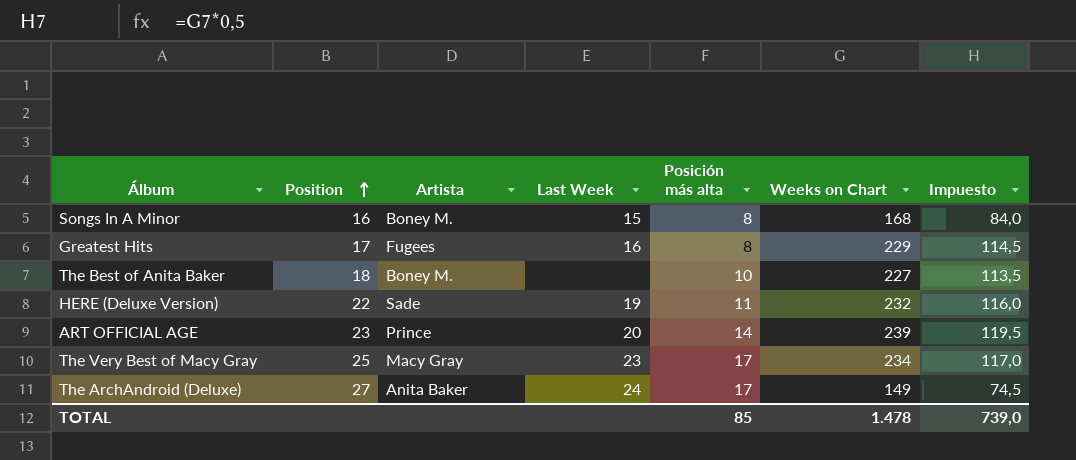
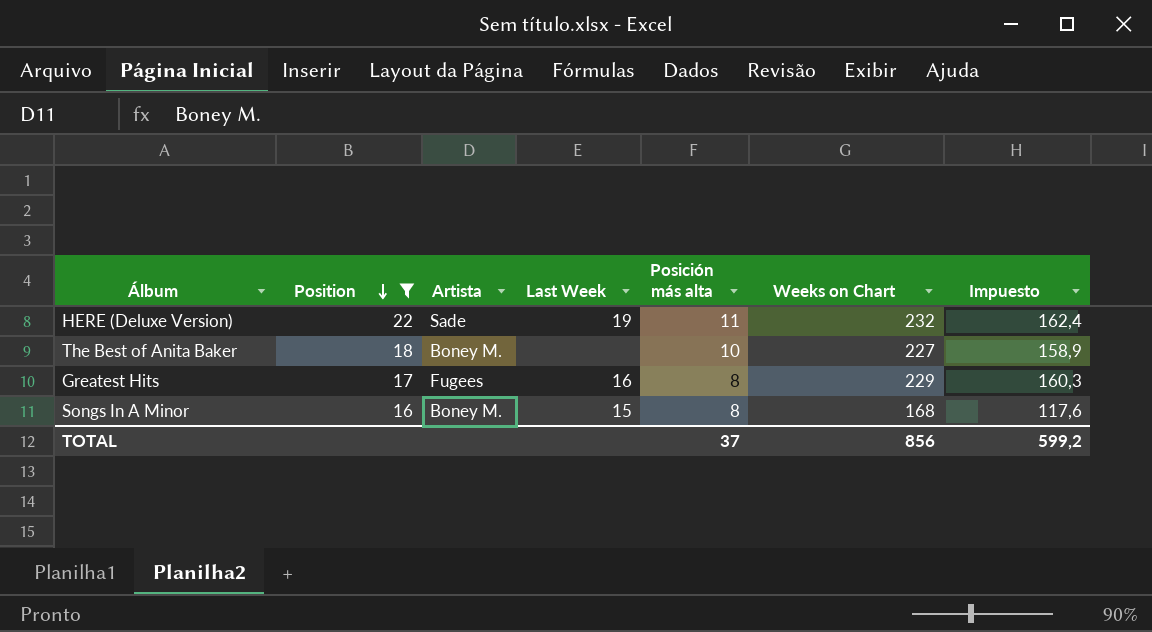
filter: none -> Position <= 22
row order: Position ascending -> Position descending
column Impuesto | formula: [Weeks on Chart] * 0,5 -> [Weeks on Chart] * 0,7
TOTAL | Posición más alta: 85 -> 37
TOTAL | Weeks on Chart: 1.478 -> 856
TOTAL | Impuesto: 739,0 -> 599,2

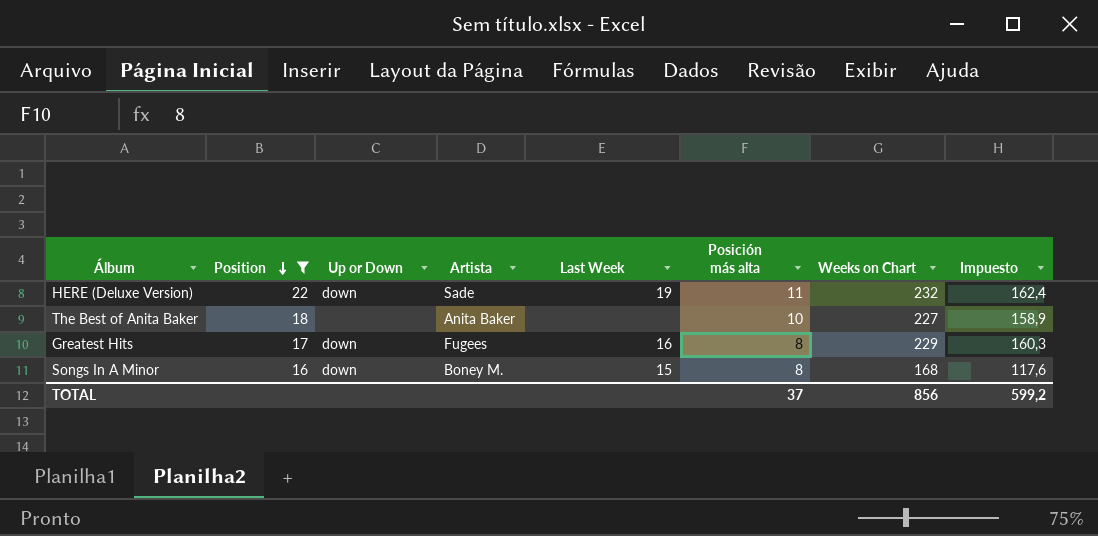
column Up or Down | position: none -> 3
The Best of Anita Baker | Artista: Boney M. -> Anita Baker

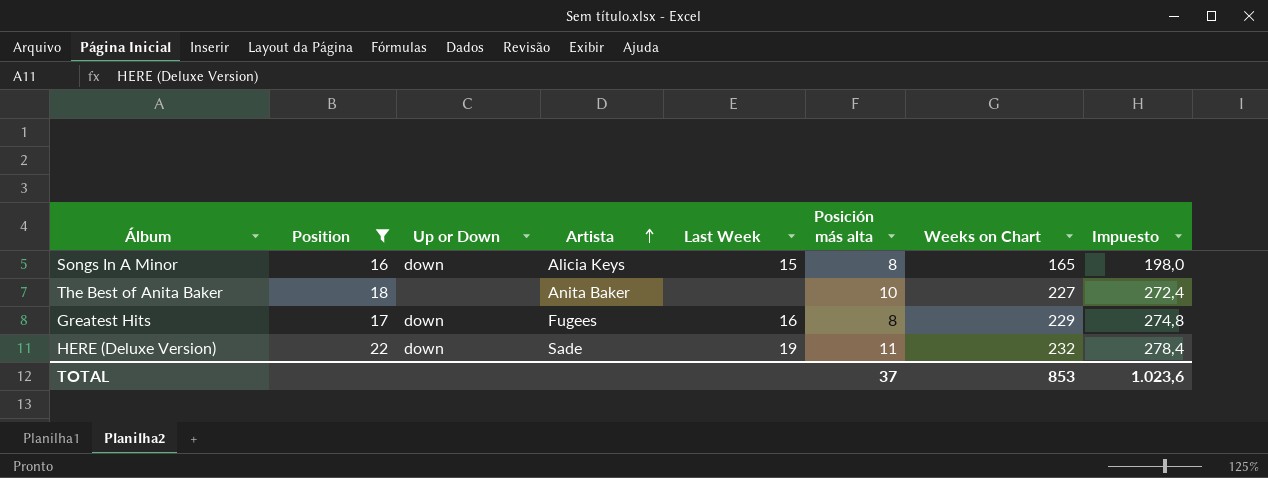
row order: Position descending -> Artista ascending
column Impuesto | formula: [Weeks on Chart] * 0,7 -> [Weeks on Chart] * 1,2
Songs In A Minor | Artista: Boney M. -> Alicia Keys
Songs In A Minor | Weeks on Chart: 168 -> 165
TOTAL | Weeks on Chart: 856 -> 853
TOTAL | Impuesto: 599,2 -> 1.023,6

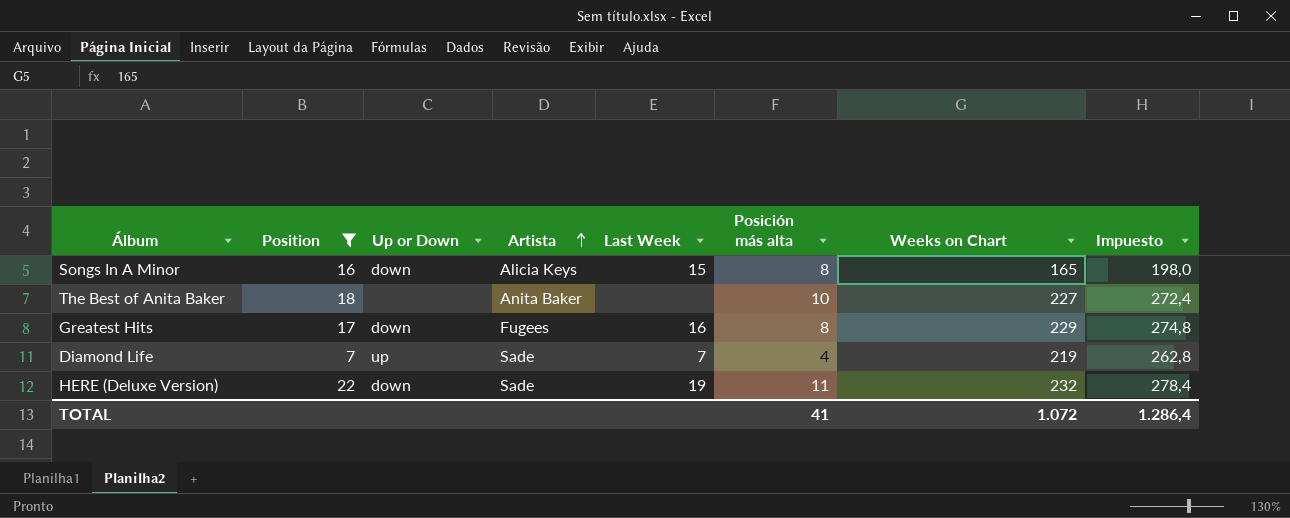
row Diamond Life: none -> 7 | up | Sade | 7 | 4 | 219 | 262,8
TOTAL | Posición más alta: 37 -> 41
TOTAL | Weeks on Chart: 853 -> 1.072
TOTAL | Impuesto: 1.023,6 -> 1.286,4

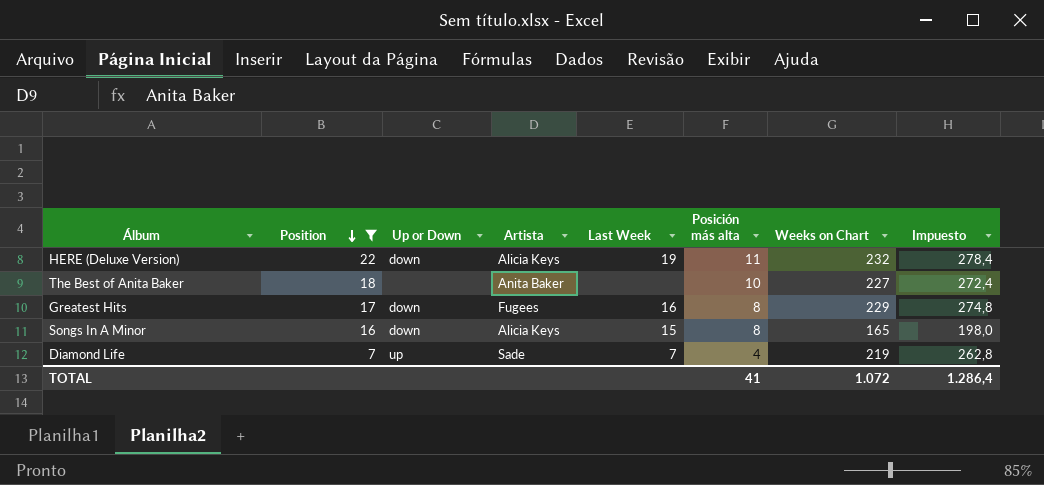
row order: Artista ascending -> Position descending
HERE (Deluxe Version) | Artista: Sade -> Alicia Keys

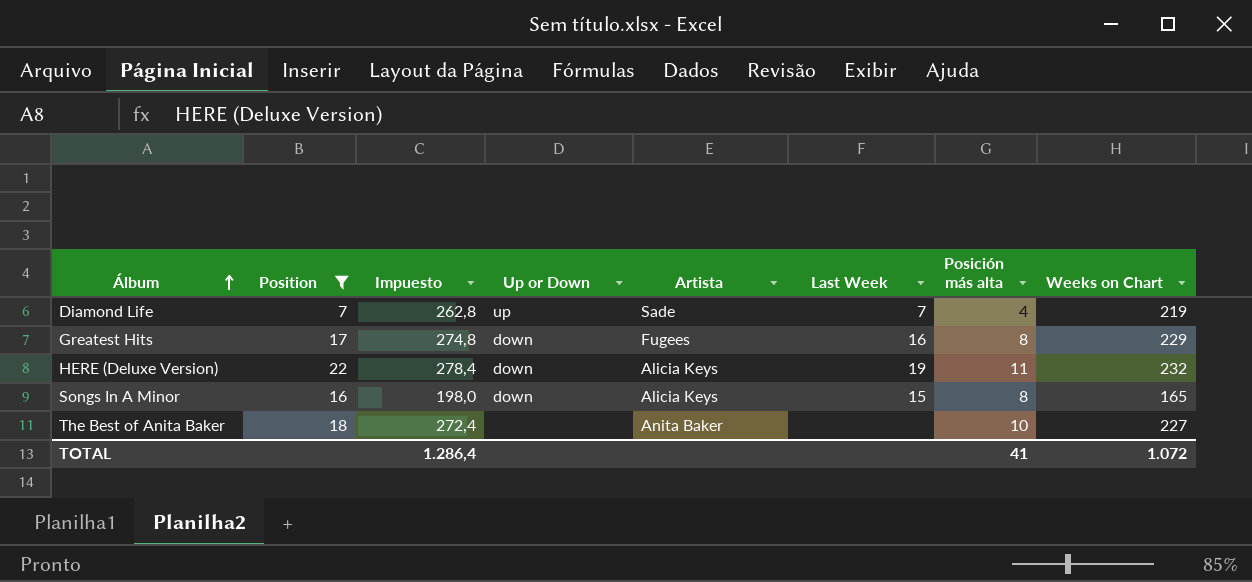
row order: Position descending -> Álbum ascending
column Impuesto | position: 8 -> 3

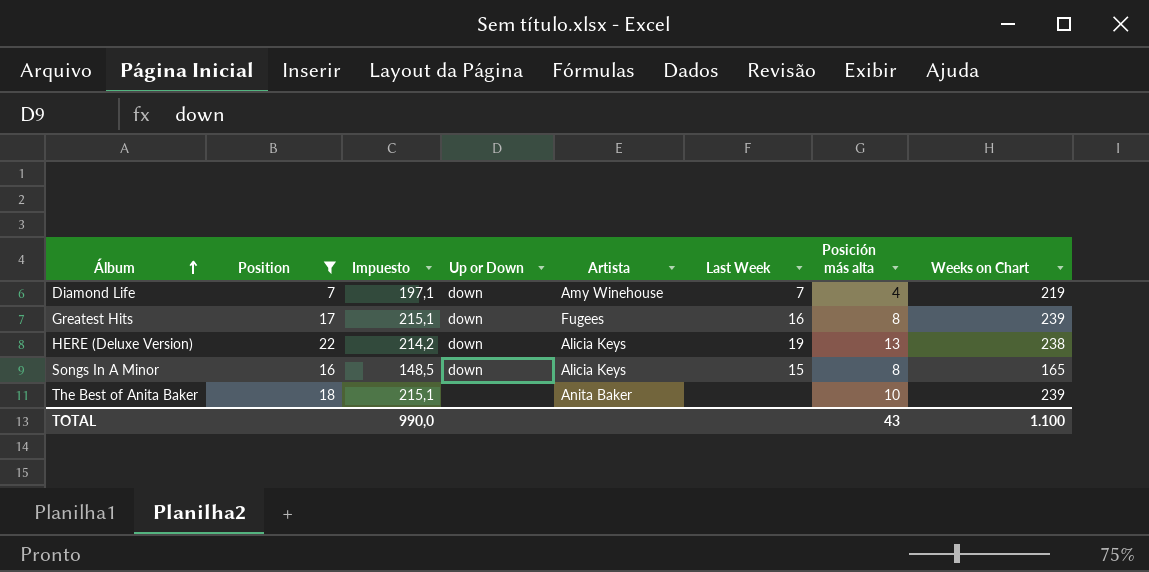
column Impuesto | formula: [Weeks on Chart] * 1,2 -> [Weeks on Chart] * 0,9
Diamond Life | Up or Down: up -> down
Diamond Life | Artista: Sade -> Amy Winehouse
Greatest Hits | Weeks on Chart: 229 -> 239
HERE (Deluxe Version) | Posición más alta: 11 -> 13
HERE (Deluxe Version) | Weeks on Chart: 232 -> 238
The Best of Anita Baker | Weeks on Chart: 227 -> 239
TOTAL | Impuesto: 1.286,4 -> 990,0
TOTAL | Posición más alta: 41 -> 43
TOTAL | Weeks on Chart: 1.072 -> 1.100

